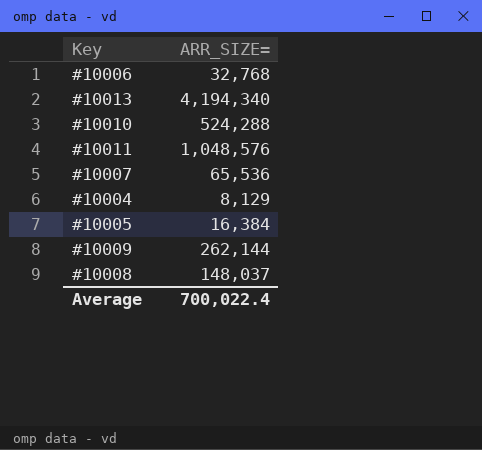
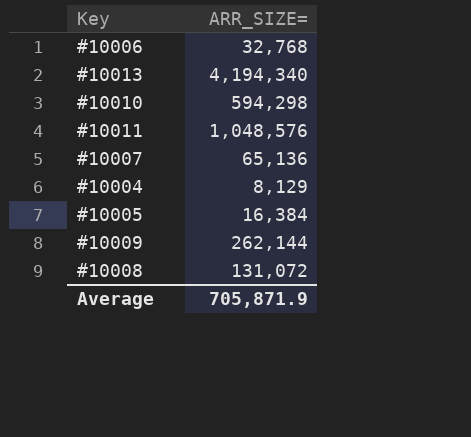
#10010 | ARR_SIZE=: 524,288 -> 594,298
#10007 | ARR_SIZE=: 65,536 -> 65,136
#10008 | ARR_SIZE=: 148,037 -> 131,072
Average | ARR_SIZE=: 700,022.4 -> 705,871.9

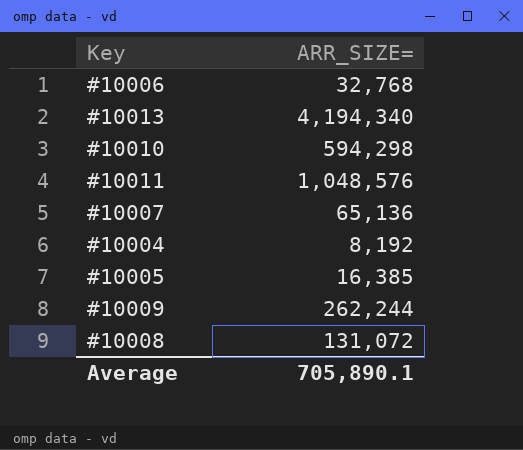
#10004 | ARR_SIZE=: 8,129 -> 8,192
#10005 | ARR_SIZE=: 16,384 -> 16,385
#10009 | ARR_SIZE=: 262,144 -> 262,244
Average | ARR_SIZE=: 705,871.9 -> 705,890.1

